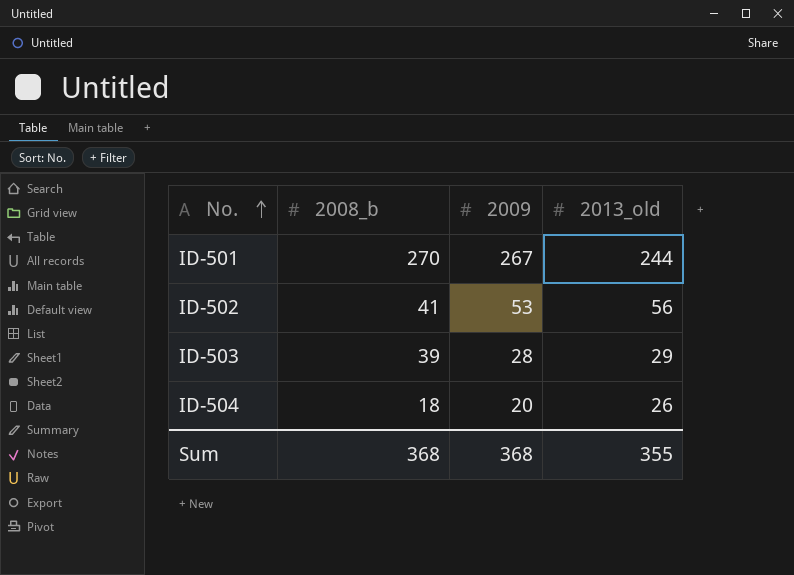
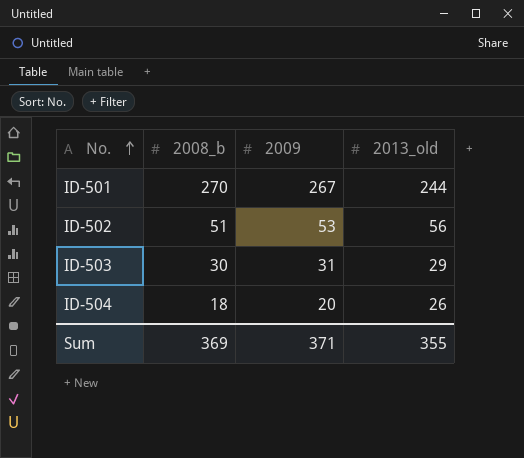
ID-502 | 2008_b: 41 -> 51
ID-503 | 2008_b: 39 -> 30
ID-503 | 2009: 28 -> 31
Sum | 2008_b: 368 -> 369
Sum | 2009: 368 -> 371

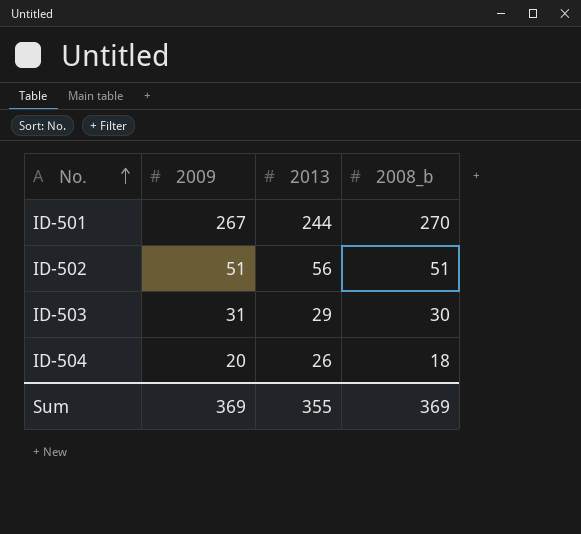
column name: 2013_old -> 2013
column 2008_b | position: 2 -> 4
ID-502 | 2009: 53 -> 51
Sum | 2009: 371 -> 369

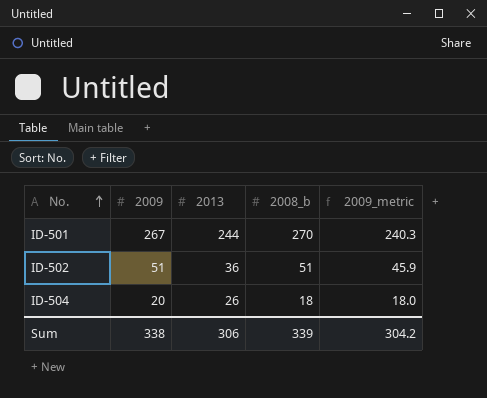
column 2009_metric | formula: none -> [2009] * 0.9
row ID-503: 31 | 29 | 30 -> none
ID-502 | 2013: 56 -> 36
Sum | 2009: 369 -> 338
Sum | 2013: 355 -> 306
Sum | 2008_b: 369 -> 339

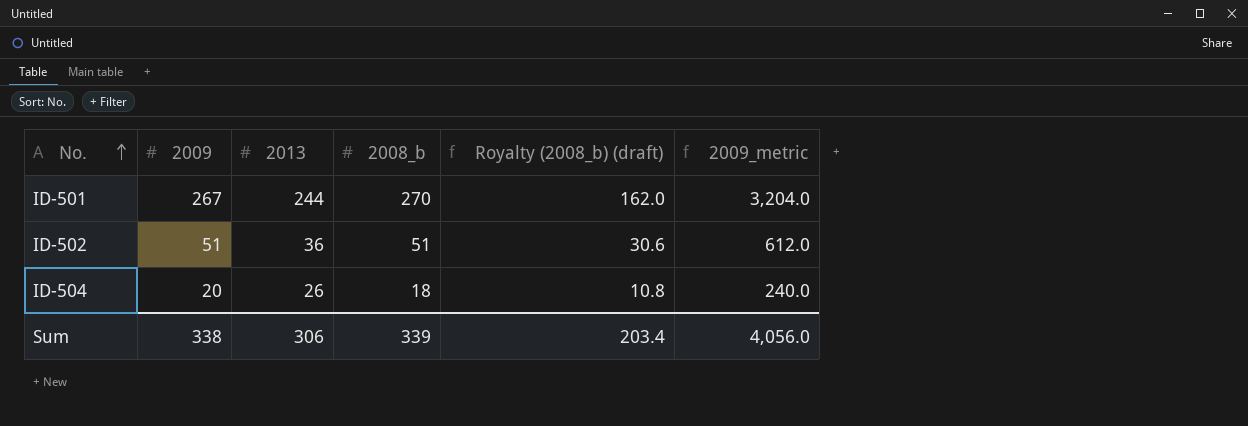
column Royalty (2008_b) (draft) | formula: none -> [2008_b] * 0.6
column 2009_metric | formula: [2009] * 0.9 -> [2009] * 12
Sum | 2009_metric: 304.2 -> 4,056.0

